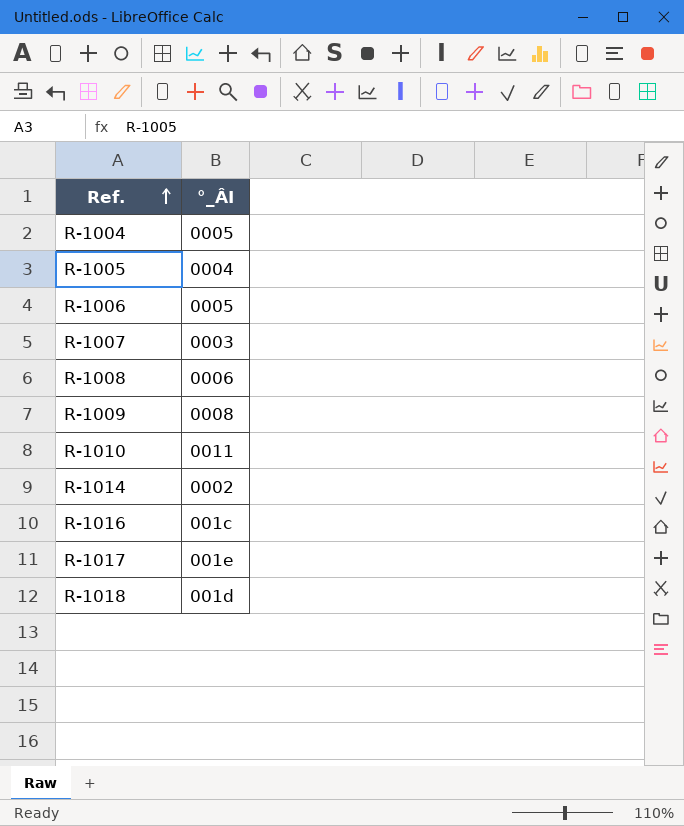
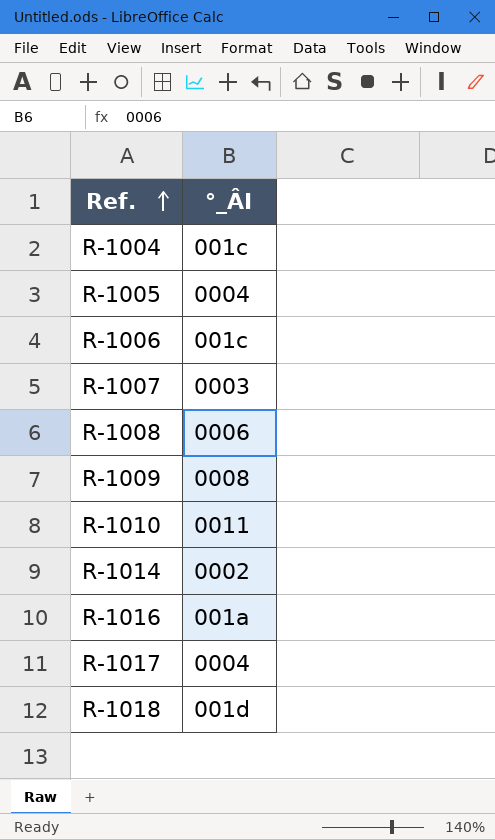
R-1004 | °_ÂI: 0005 -> 001c
R-1006 | °_ÂI: 0005 -> 001c
R-1016 | °_ÂI: 001c -> 001a
R-1017 | °_ÂI: 001e -> 0004

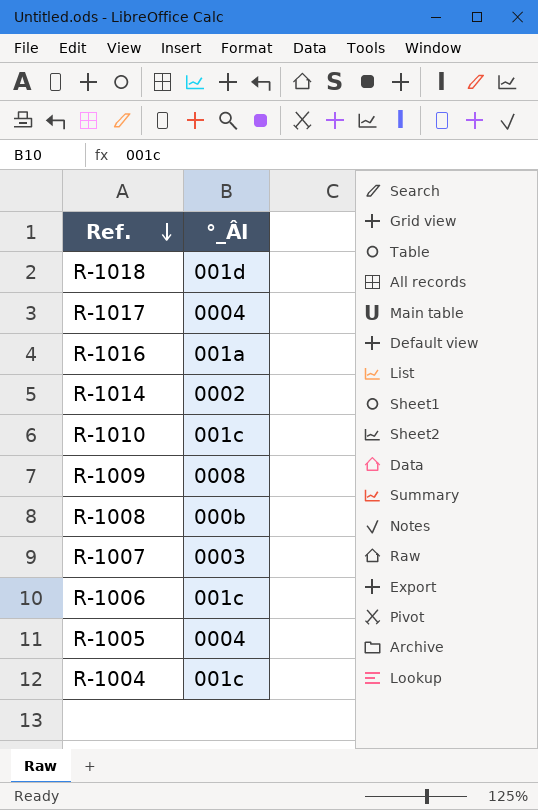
row order: Ref. ascending -> Ref. descending
R-1010 | °_ÂI: 0011 -> 001c
R-1008 | °_ÂI: 0006 -> 000b

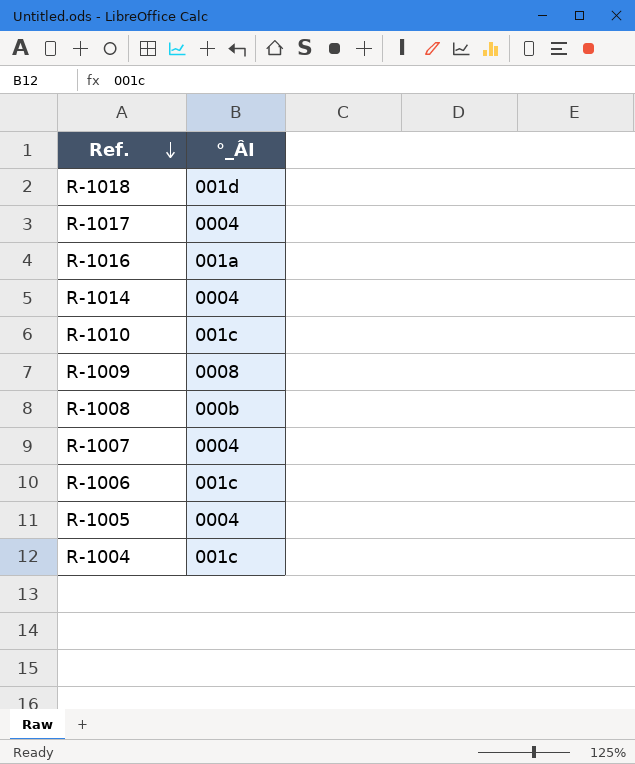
R-1014 | °_ÂI: 0002 -> 0004
R-1007 | °_ÂI: 0003 -> 0004

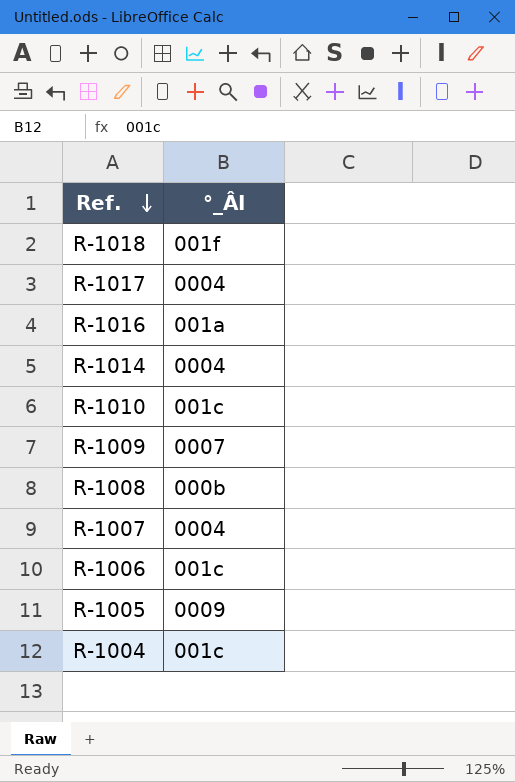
R-1018 | °_ÂI: 001d -> 001f
R-1009 | °_ÂI: 0008 -> 0007
R-1005 | °_ÂI: 0004 -> 0009

